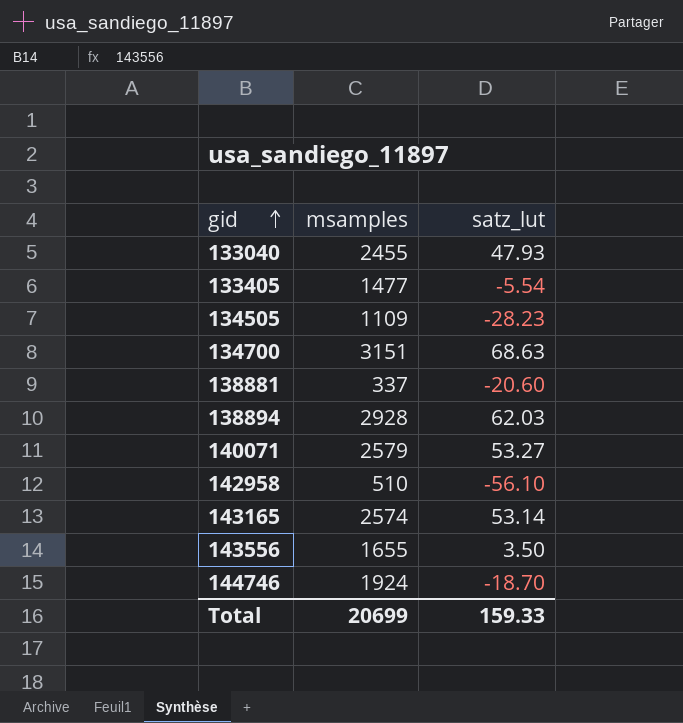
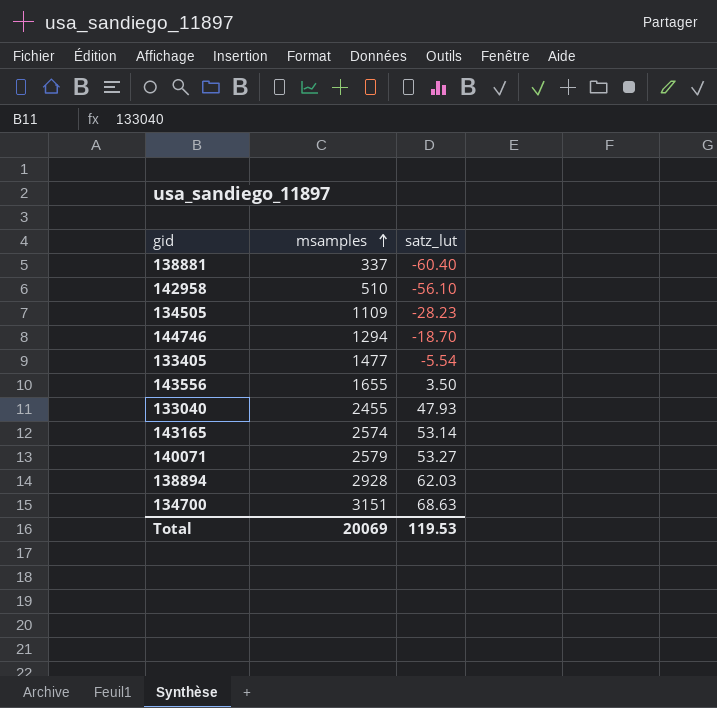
row order: gid ascending -> msamples ascending
138881 | satz_lut: -20.60 -> -60.40
144746 | msamples: 1924 -> 1294
Total | msamples: 20699 -> 20069
Total | satz_lut: 159.33 -> 119.53

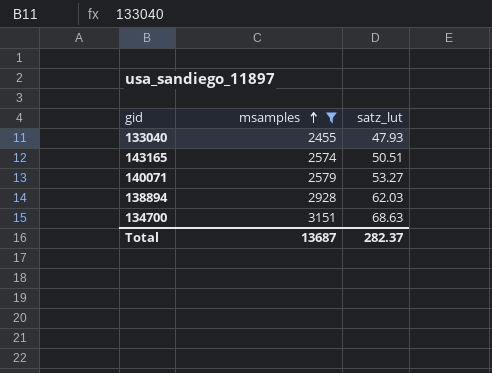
filter: none -> msamples >= 2455
143165 | satz_lut: 53.14 -> 50.51
Total | msamples: 20069 -> 13687
Total | satz_lut: 119.53 -> 282.37

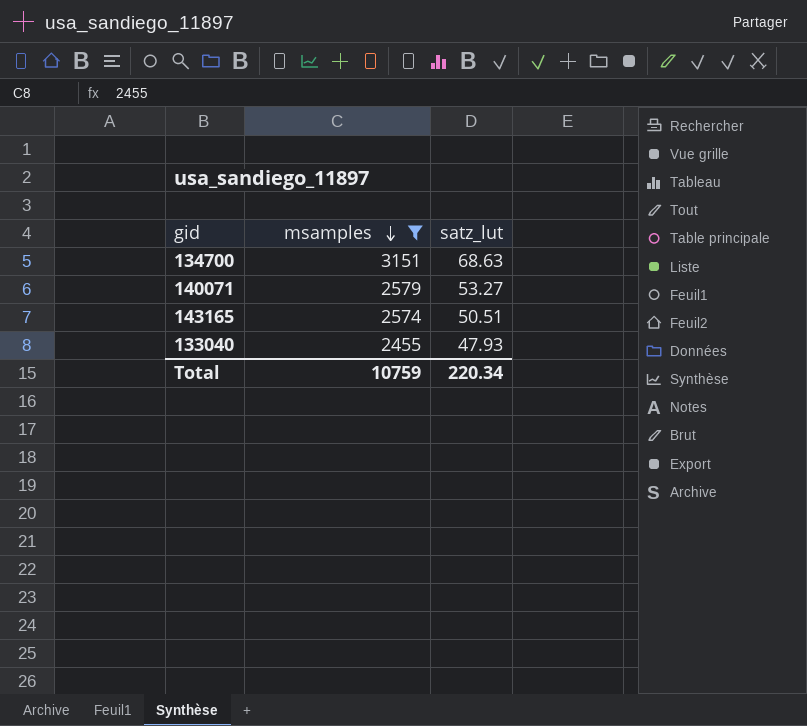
row order: msamples ascending -> msamples descending
row 138894: 2928 | 62.03 -> none
Total | msamples: 13687 -> 10759
Total | satz_lut: 282.37 -> 220.34

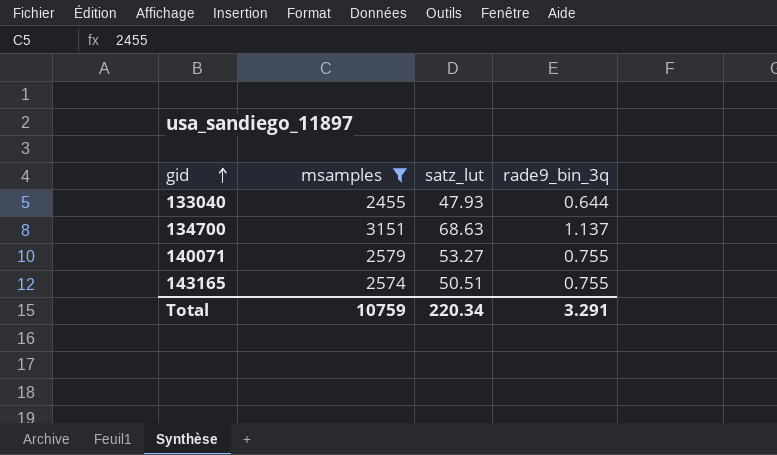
row order: msamples descending -> gid ascending
column rade9_bin_3q | position: none -> 4

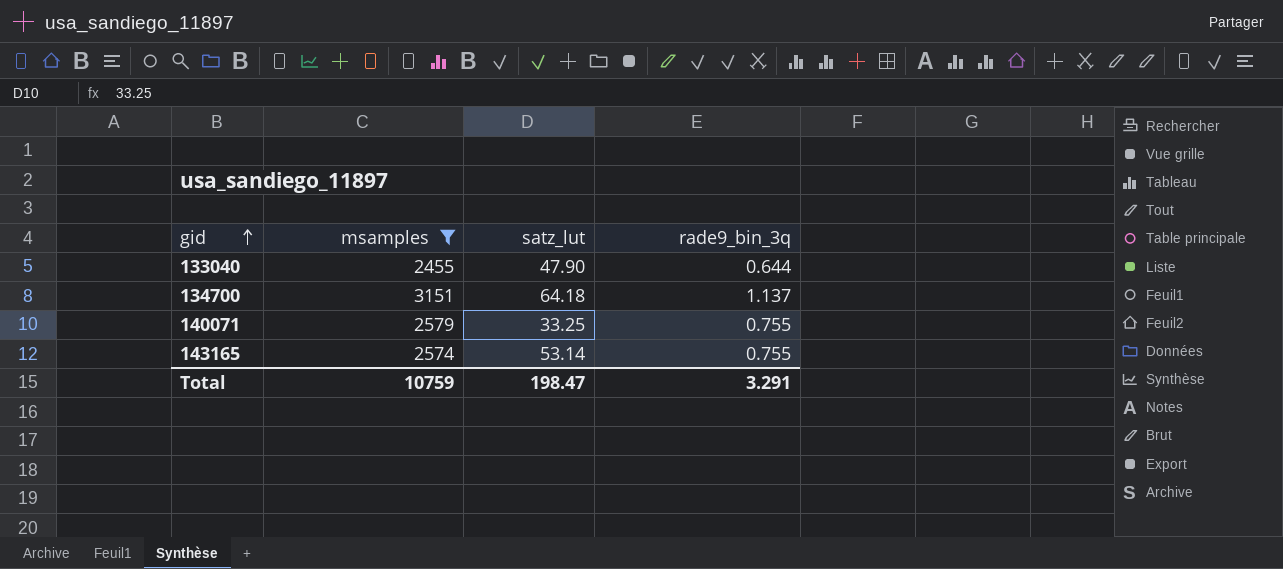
133040 | satz_lut: 47.93 -> 47.90
134700 | satz_lut: 68.63 -> 64.18
140071 | satz_lut: 53.27 -> 33.25
143165 | satz_lut: 50.51 -> 53.14
Total | satz_lut: 220.34 -> 198.47

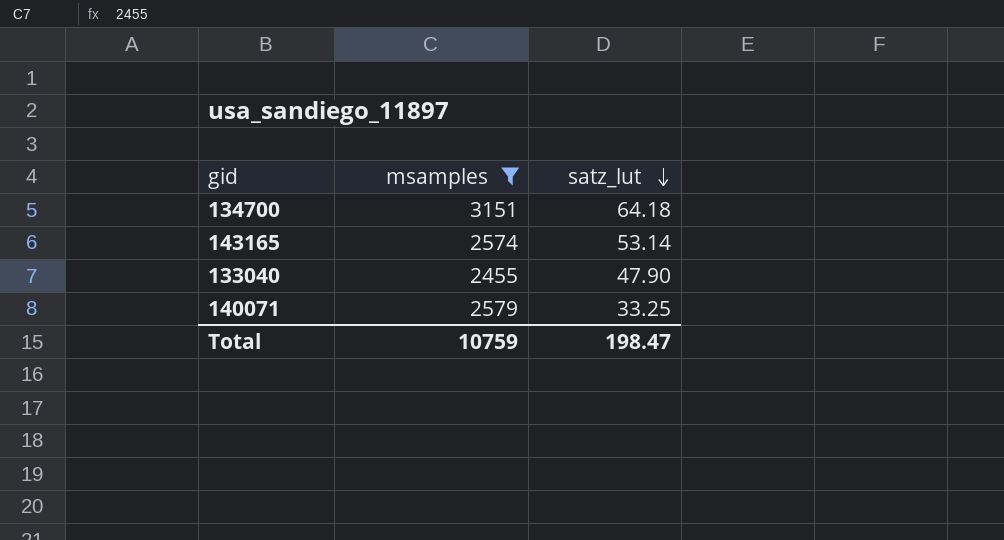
row order: gid ascending -> satz_lut descending
column rade9_bin_3q | position: 4 -> none

